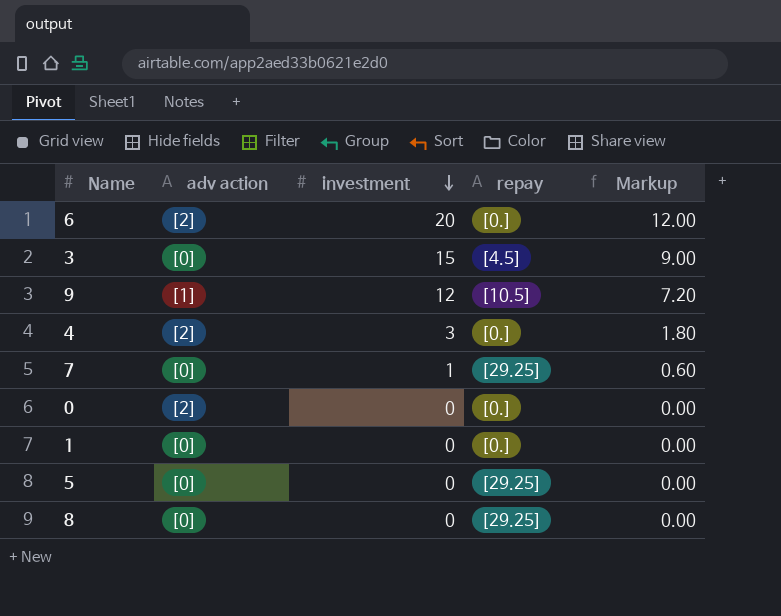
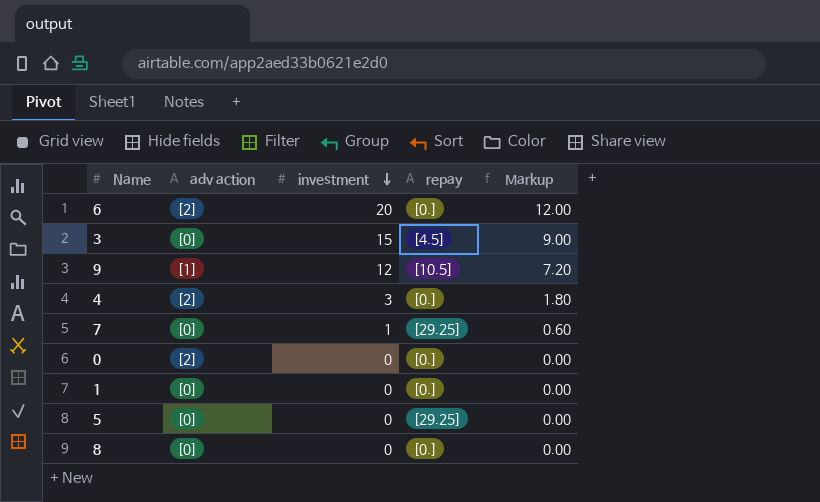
8 | repay: [29.25] -> [0.]

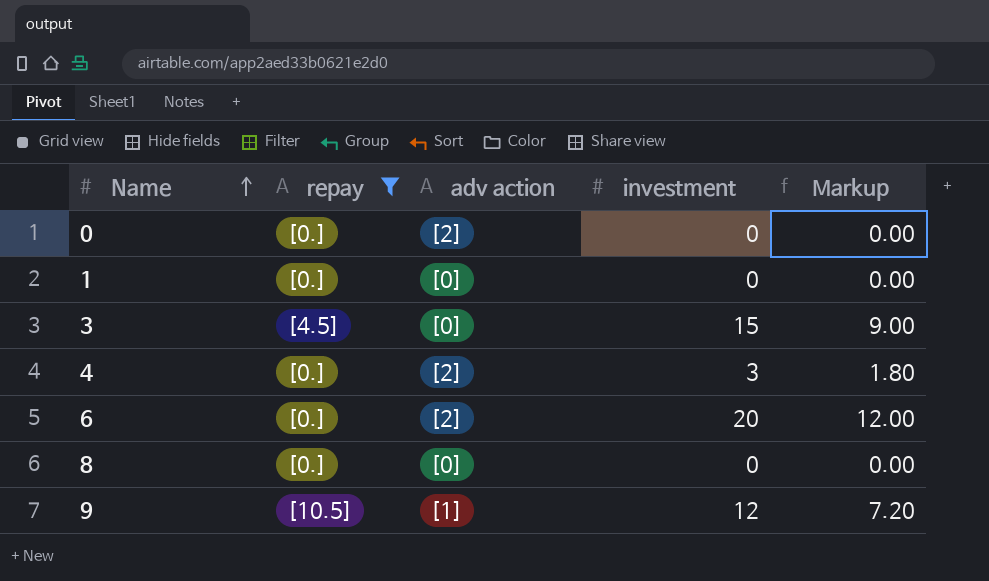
filter: none -> repay != [29.25]
row order: investment descending -> Name ascending
column repay | position: 4 -> 2

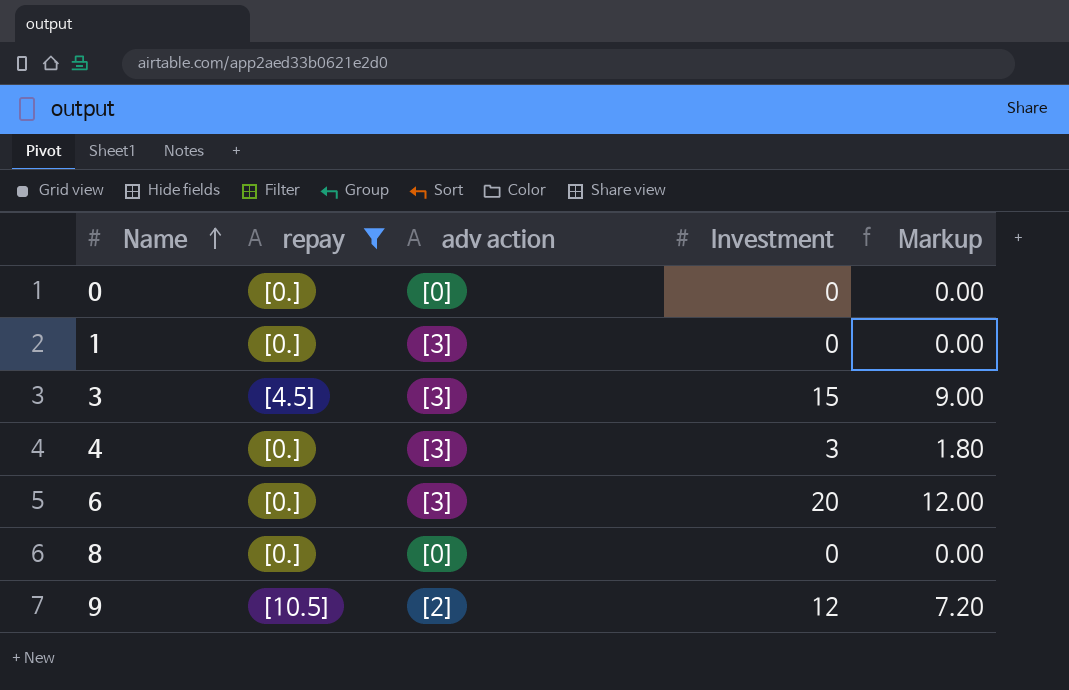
column name: investment -> Investment
0 | adv action: [2] -> [0]
1 | adv action: [0] -> [3]
3 | adv action: [0] -> [3]
4 | adv action: [2] -> [3]
6 | adv action: [2] -> [3]
9 | adv action: [1] -> [2]

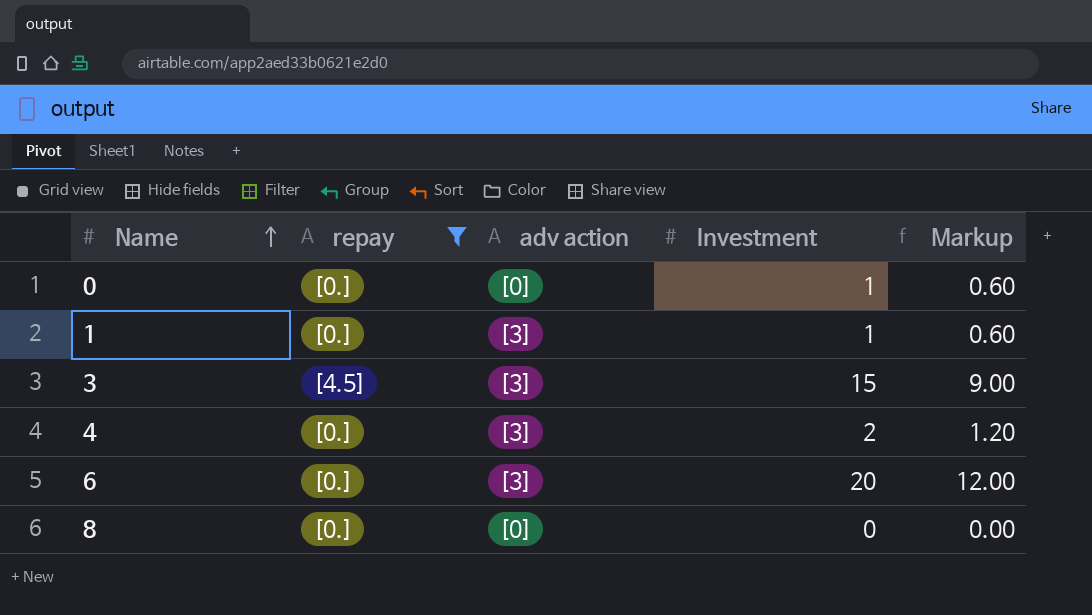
row 9: [10.5] | [2] | 12 | 7.20 -> none
0 | Investment: 0 -> 1
0 | Markup: 0.00 -> 0.60
1 | Investment: 0 -> 1
1 | Markup: 0.00 -> 0.60
4 | Investment: 3 -> 2
4 | Markup: 1.80 -> 1.20

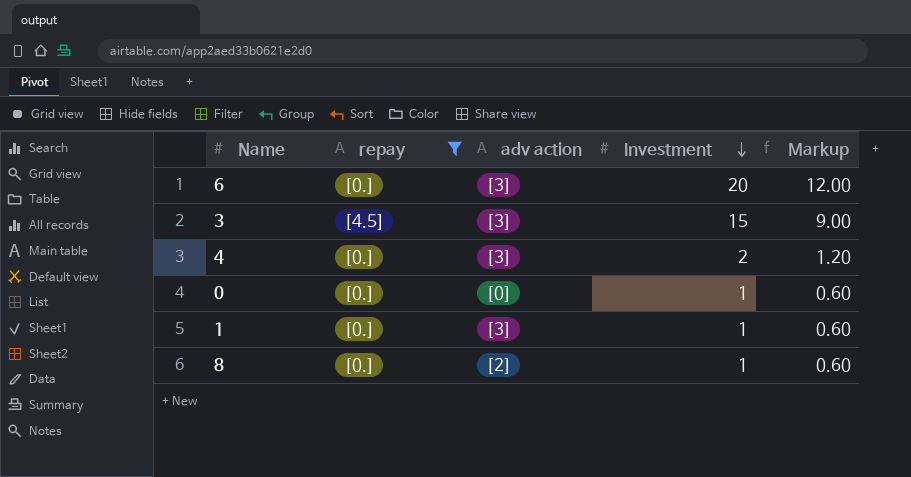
row order: Name ascending -> Investment descending
8 | adv action: [0] -> [2]
8 | Investment: 0 -> 1
8 | Markup: 0.00 -> 0.60

